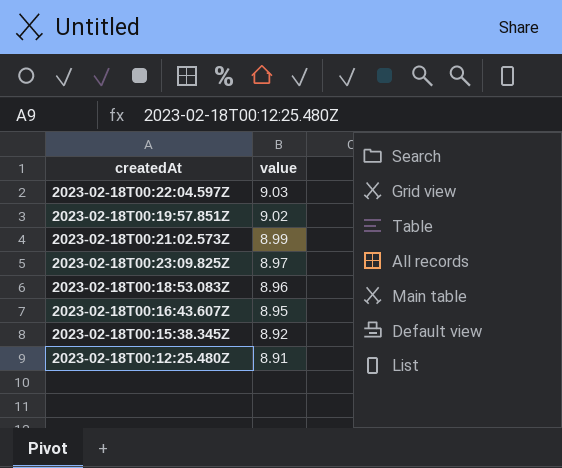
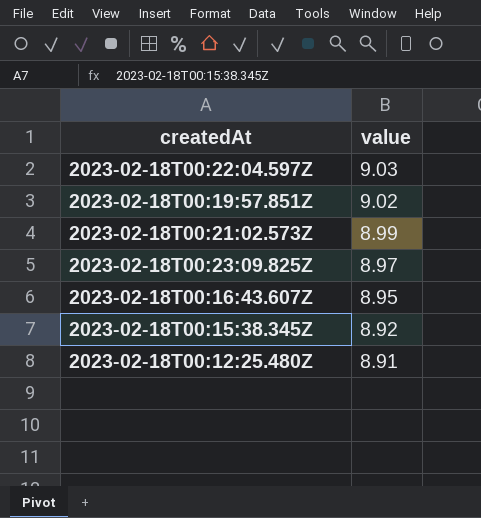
row 2023-02-18T00:18:53.083Z: 8.96 -> none

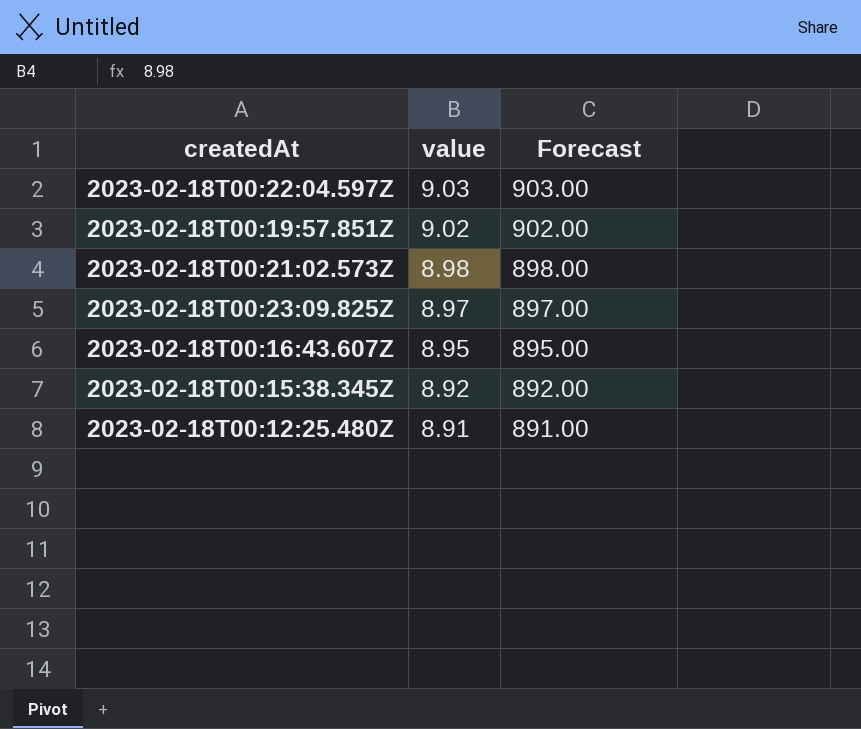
column Forecast | formula: none -> [value] * 100
2023-02-18T00:21:02.573Z | value: 8.99 -> 8.98

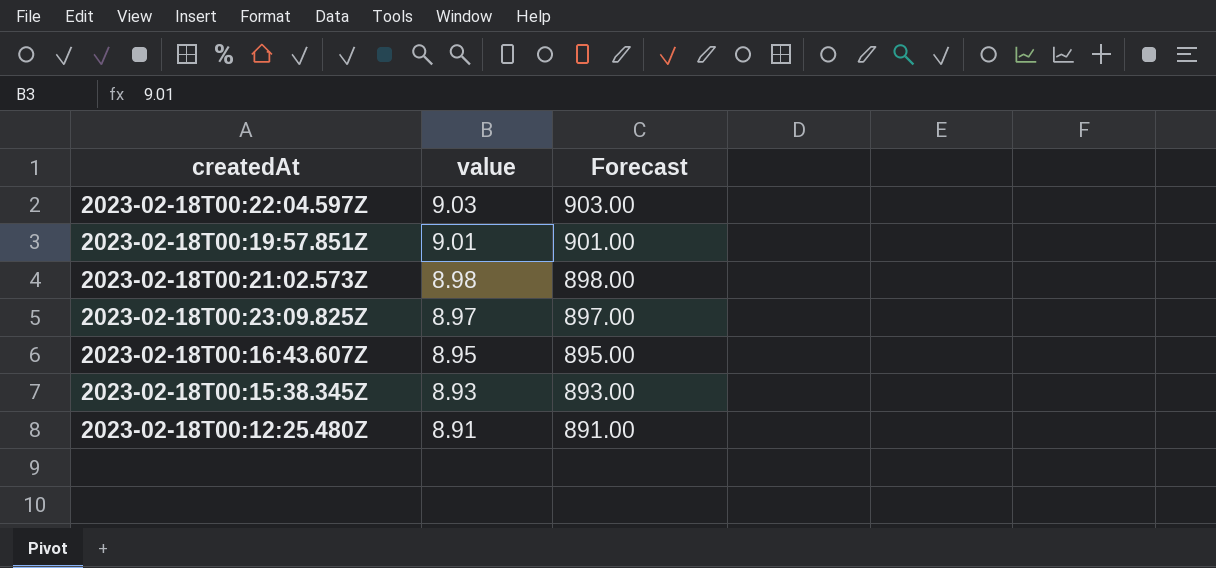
2023-02-18T00:19:57.851Z | value: 9.02 -> 9.01
2023-02-18T00:19:57.851Z | Forecast: 902.00 -> 901.00
2023-02-18T00:15:38.345Z | value: 8.92 -> 8.93
2023-02-18T00:15:38.345Z | Forecast: 892.00 -> 893.00

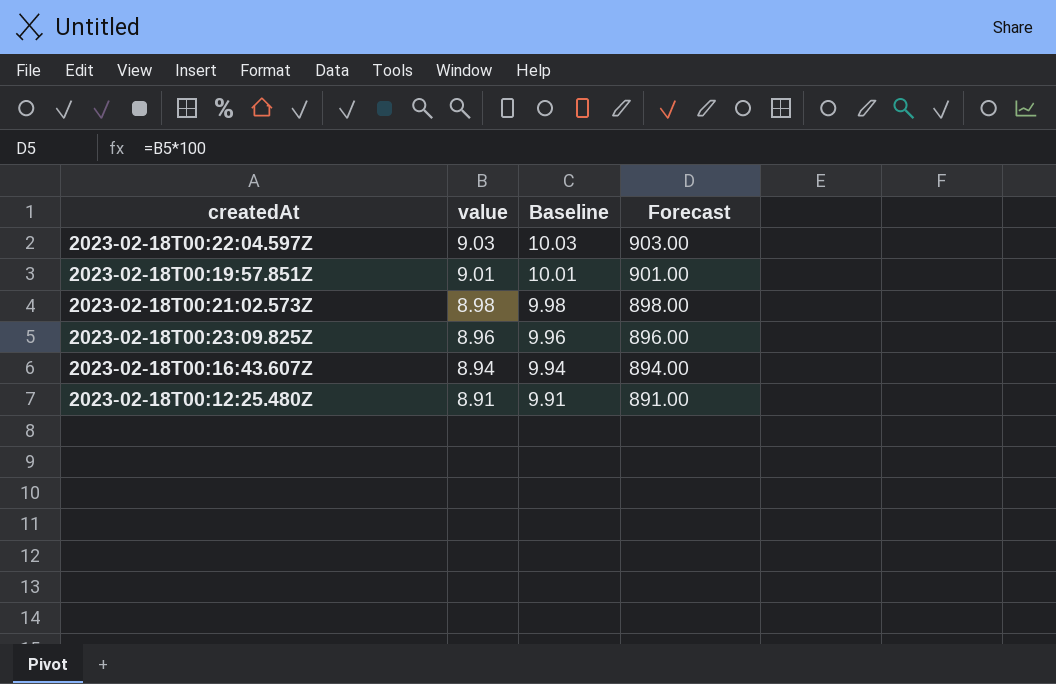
column Baseline | formula: none -> [value] + 1
row 2023-02-18T00:15:38.345Z: 8.93 | 893.00 -> none
2023-02-18T00:23:09.825Z | value: 8.97 -> 8.96
2023-02-18T00:23:09.825Z | Forecast: 897.00 -> 896.00
2023-02-18T00:16:43.607Z | value: 8.95 -> 8.94
2023-02-18T00:16:43.607Z | Forecast: 895.00 -> 894.00

